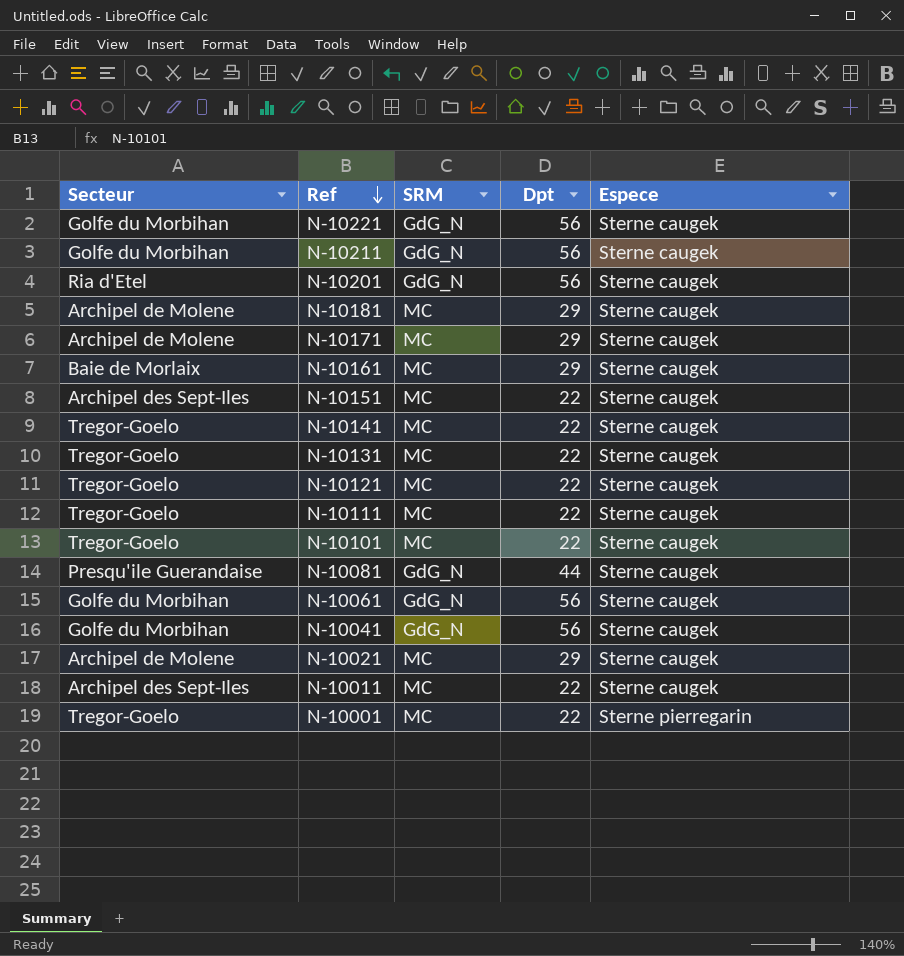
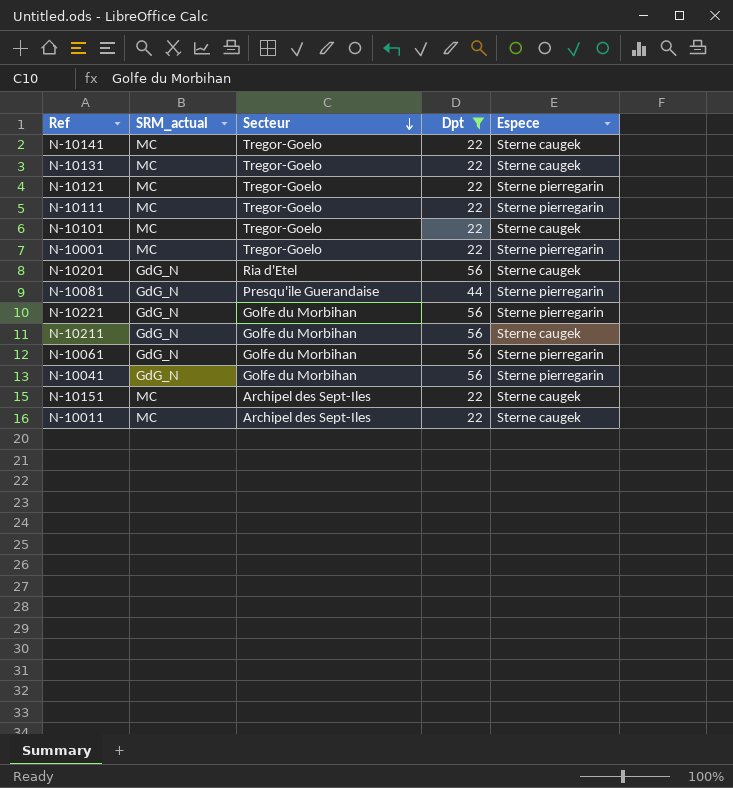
filter: none -> Dpt != 29
row order: Ref descending -> Secteur descending
column name: SRM -> SRM_actual
column Secteur | position: 1 -> 3
N-10121 | Espece: Sterne caugek -> Sterne pierregarin
N-10111 | Espece: Sterne caugek -> Sterne pierregarin
N-10081 | Espece: Sterne caugek -> Sterne pierregarin
N-10221 | Espece: Sterne caugek -> Sterne pierregarin
N-10061 | Espece: Sterne caugek -> Sterne pierregarin
N-10041 | Espece: Sterne caugek -> Sterne pierregarin

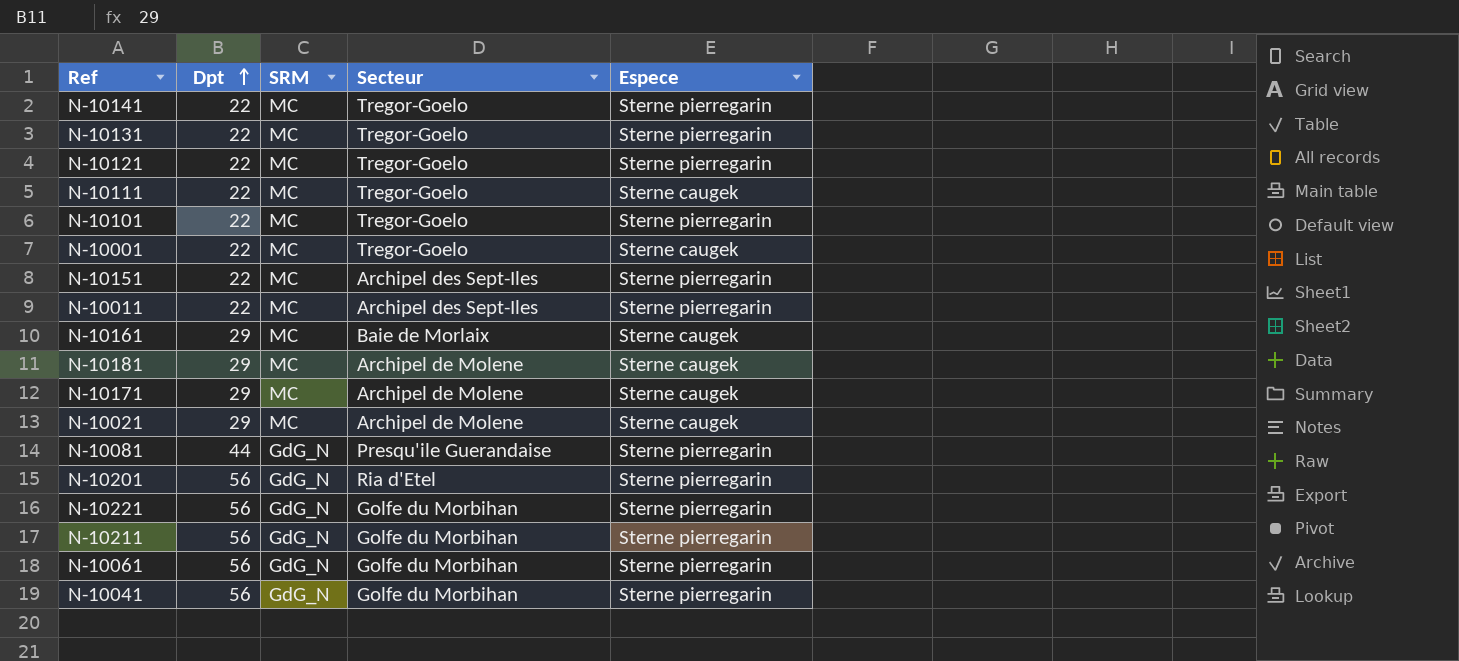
filter: Dpt != 29 -> none
row order: Secteur descending -> Dpt ascending
column Dpt | position: 4 -> 2
column name: SRM_actual -> SRM
N-10141 | Espece: Sterne caugek -> Sterne pierregarin
N-10131 | Espece: Sterne caugek -> Sterne pierregarin
N-10111 | Espece: Sterne pierregarin -> Sterne caugek
N-10101 | Espece: Sterne caugek -> Sterne pierregarin
N-10001 | Espece: Sterne pierregarin -> Sterne caugek
N-10151 | Espece: Sterne caugek -> Sterne pierregarin
N-10011 | Espece: Sterne caugek -> Sterne pierregarin
N-10201 | Espece: Sterne caugek -> Sterne pierregarin
N-10211 | Espece: Sterne caugek -> Sterne pierregarin

